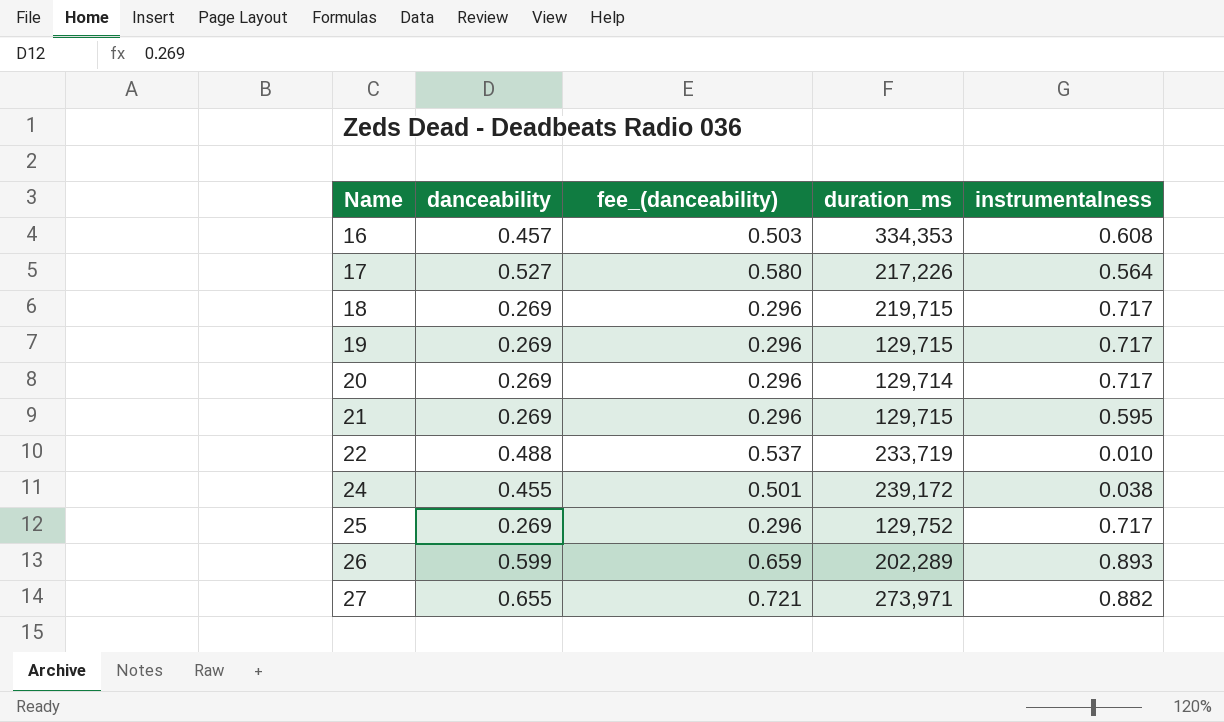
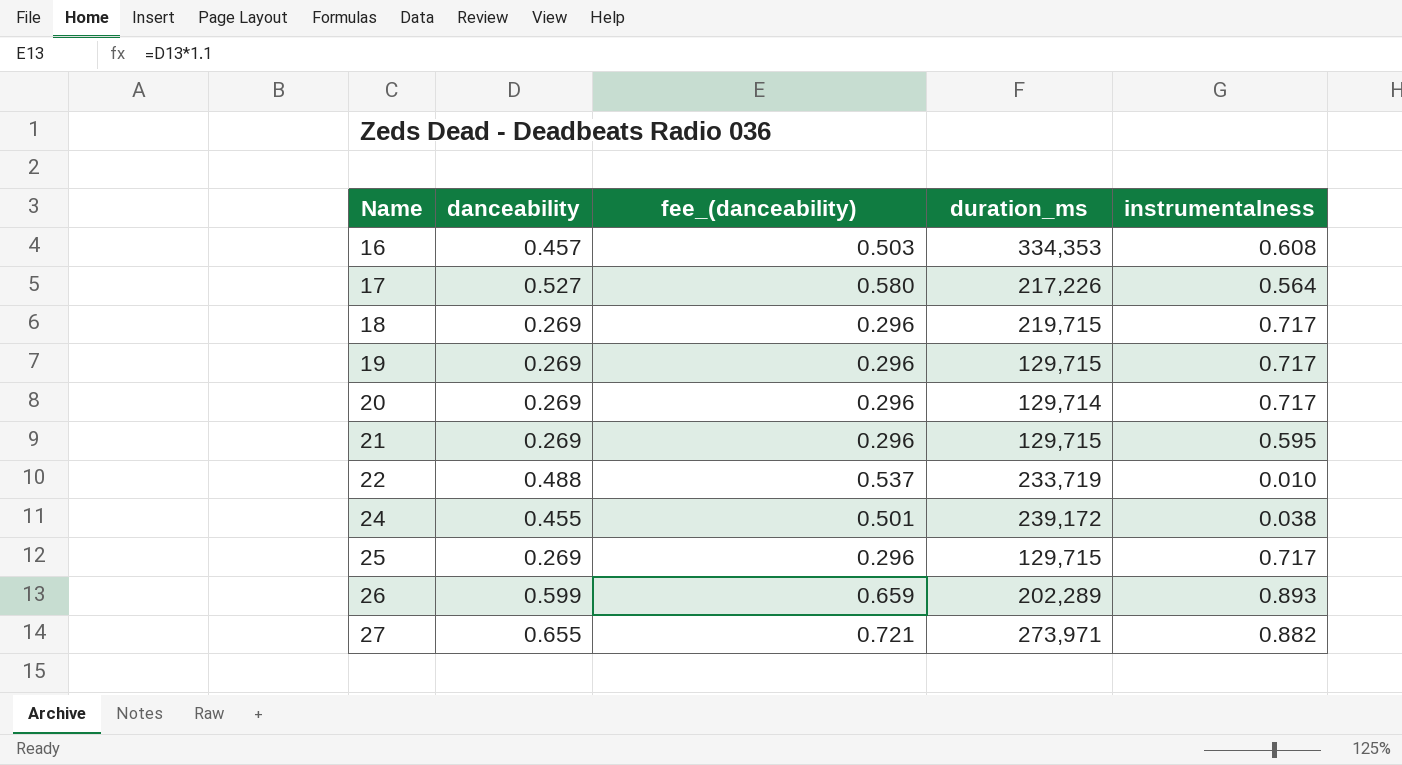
25 | duration_ms: 129,752 -> 129,715

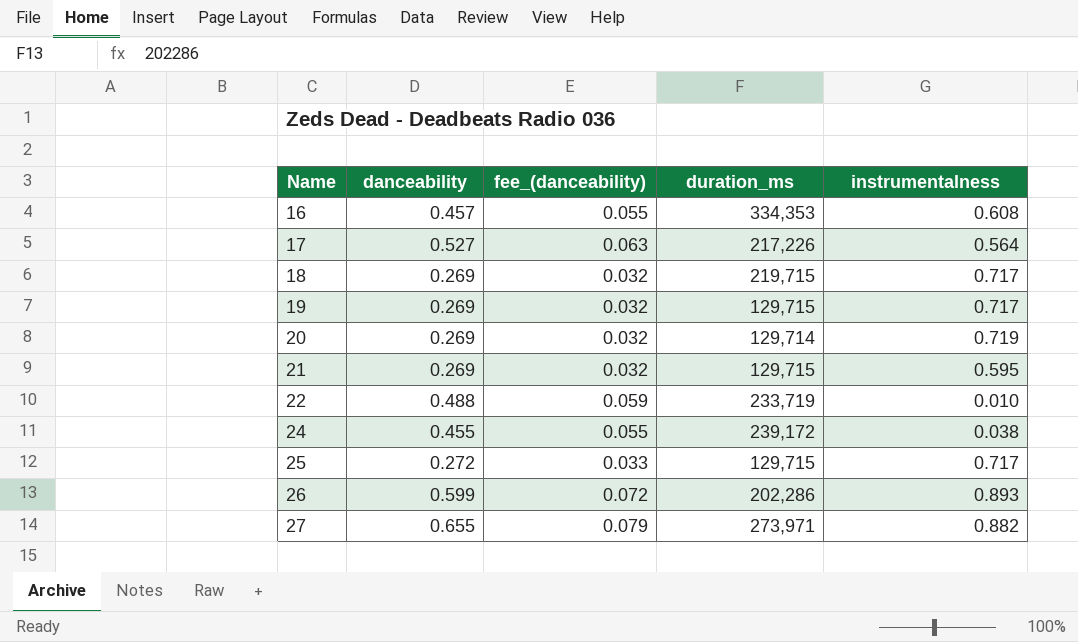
column fee_(danceability) | formula: [danceability] * 1.1 -> [danceability] * 0.12
20 | instrumentalness: 0.717 -> 0.719
25 | danceability: 0.269 -> 0.272
26 | duration_ms: 202,289 -> 202,286

